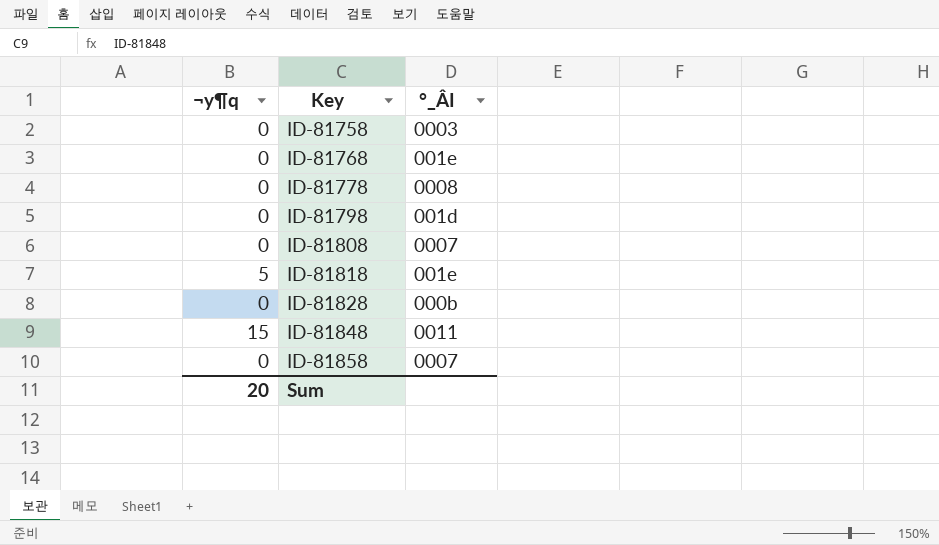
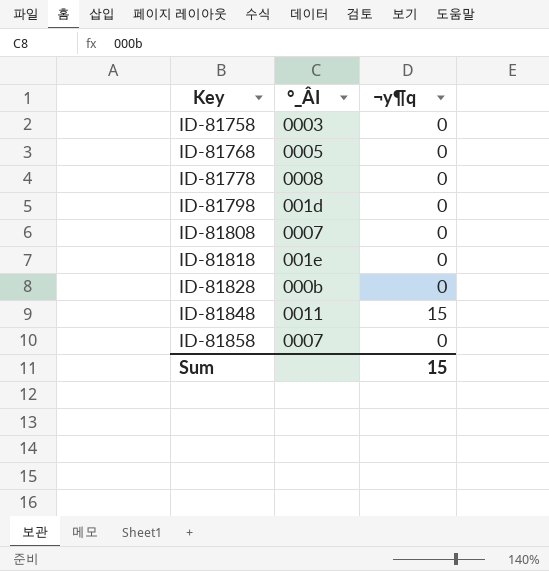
column ¬y¶q | position: 1 -> 3
ID-81768 | °_ÂI: 001e -> 0005
ID-81818 | ¬y¶q: 5 -> 0
Sum | ¬y¶q: 20 -> 15

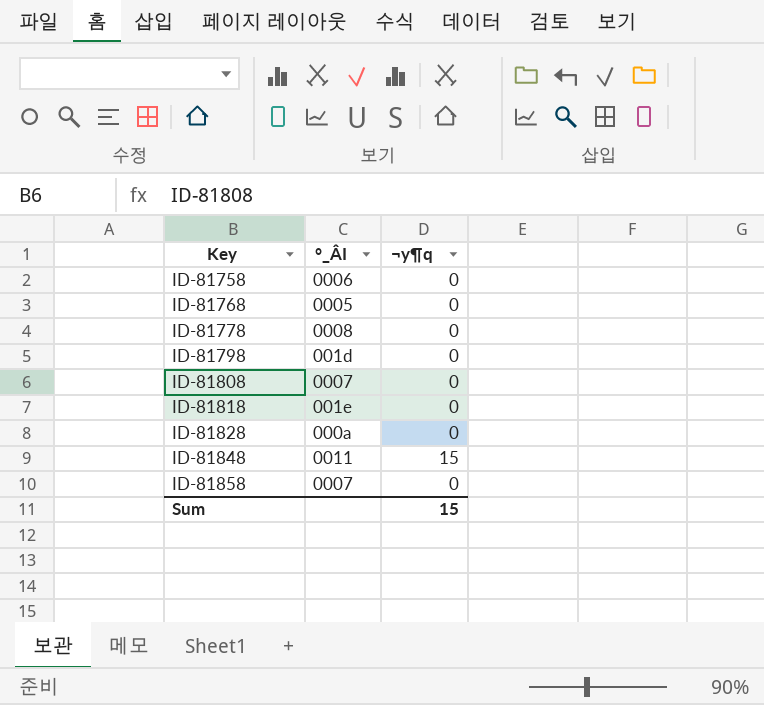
ID-81758 | °_ÂI: 0003 -> 0006
ID-81828 | °_ÂI: 000b -> 000a

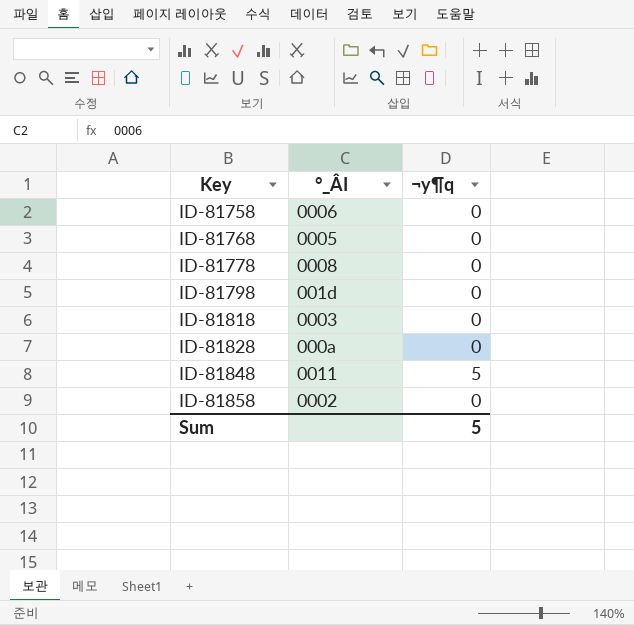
row ID-81808: 0007 | 0 -> none
ID-81818 | °_ÂI: 001e -> 0003
ID-81848 | ¬y¶q: 15 -> 5
ID-81858 | °_ÂI: 0007 -> 0002
Sum | ¬y¶q: 15 -> 5

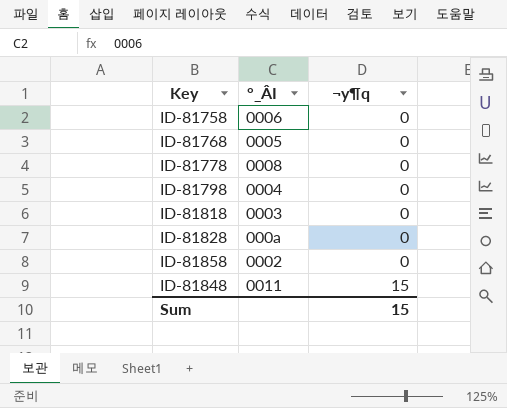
row order: Key ascending -> ¬y¶q ascending
ID-81798 | °_ÂI: 001d -> 0004
ID-81848 | ¬y¶q: 5 -> 15
Sum | ¬y¶q: 5 -> 15

